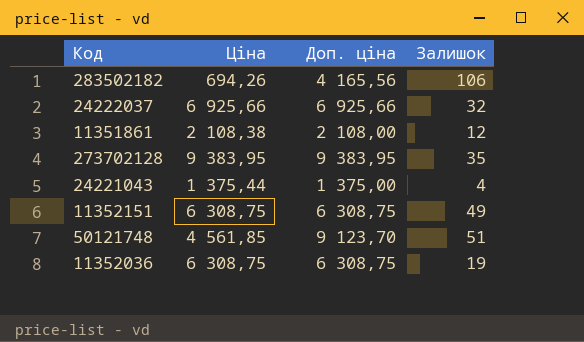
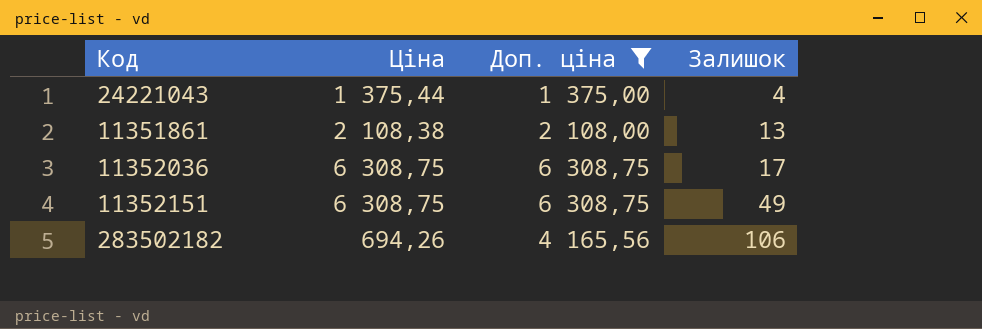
filter: none -> Доп. ціна <= 6 308,75
row order: none -> Залишок ascending
11351861 | Залишок: 12 -> 13
11352036 | Залишок: 19 -> 17

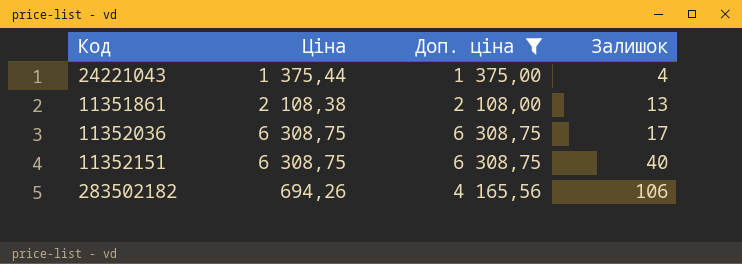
11352151 | Залишок: 49 -> 40

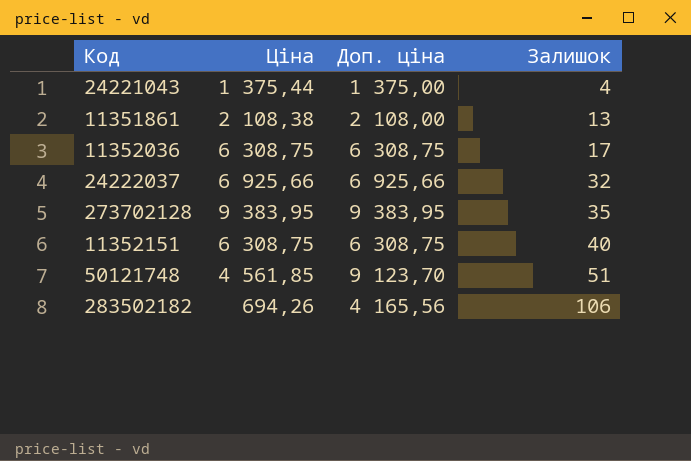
filter: Доп. ціна <= 6 308,75 -> none

